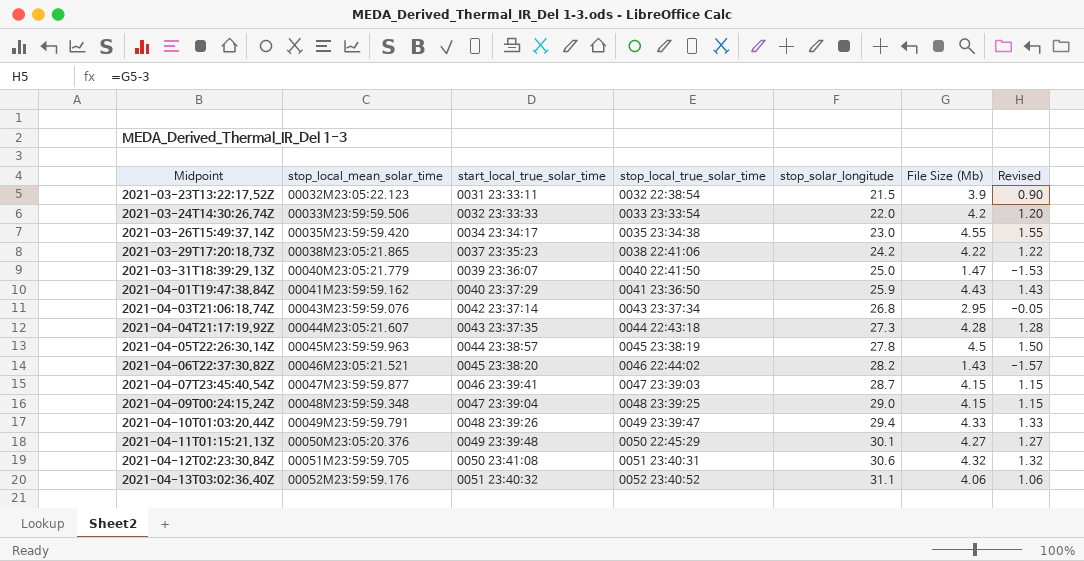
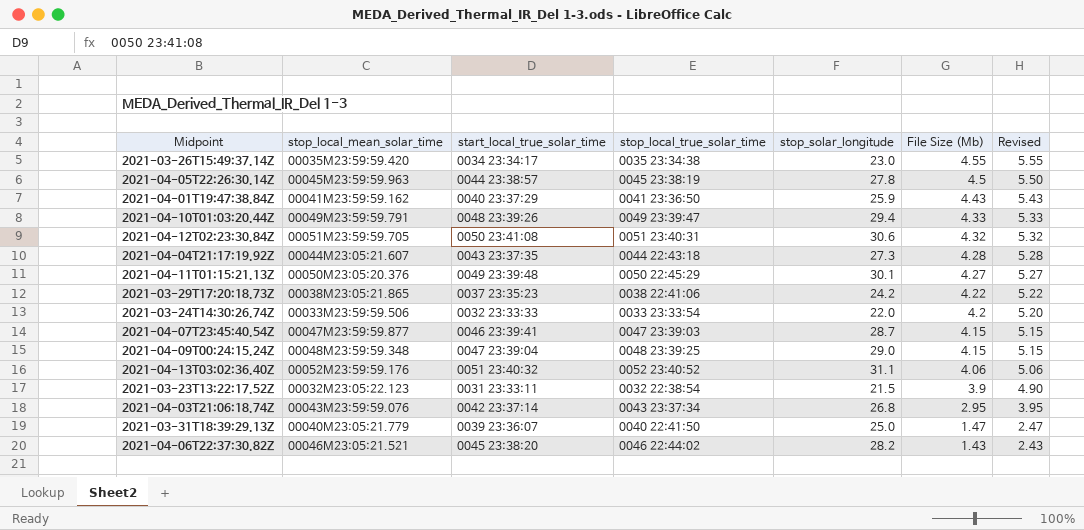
row order: Midpoint ascending -> File Size (Mb) descending
column Revised | formula: [File Size (Mb)] - 3 -> [File Size (Mb)] + 1

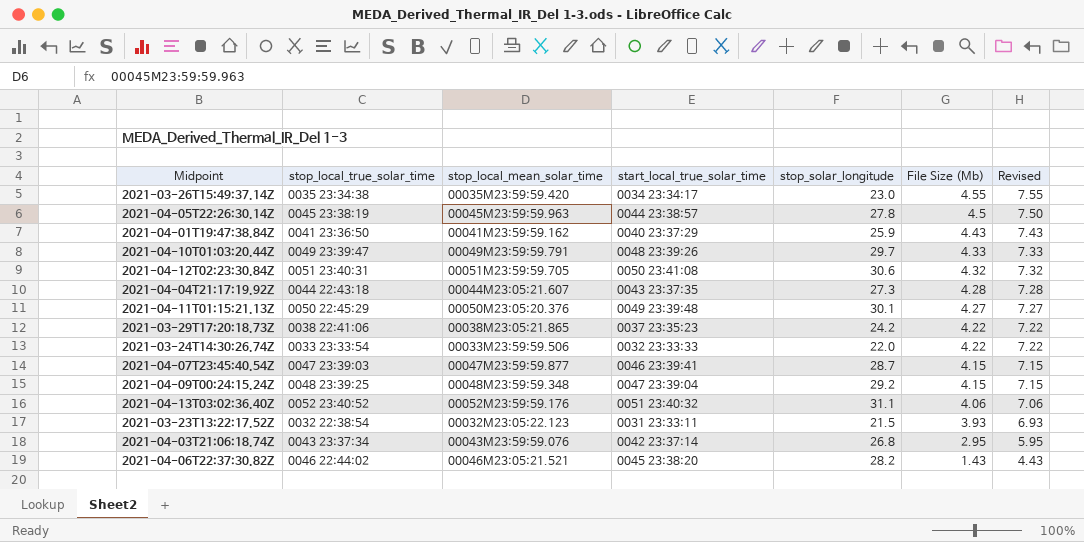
column stop_local_true_solar_time | position: 4 -> 2
column Revised | formula: [File Size (Mb)] + 1 -> [File Size (Mb)] + 3
row 2021-03-31T18:39:29.13Z: 00040M23:05:21.779 | 0039 23:36:07 | 0040 22:41:50 | 25.0 | 1.47 | 2.47 -> none
2021-04-10T01:03:20.44Z | stop_solar_longitude: 29.4 -> 29.7
2021-03-24T14:30:26.74Z | File Size (Mb): 4.2 -> 4.22
2021-04-09T00:24:15.24Z | stop_solar_longitude: 29.0 -> 29.2
2021-03-23T13:22:17.52Z | File Size (Mb): 3.9 -> 3.93

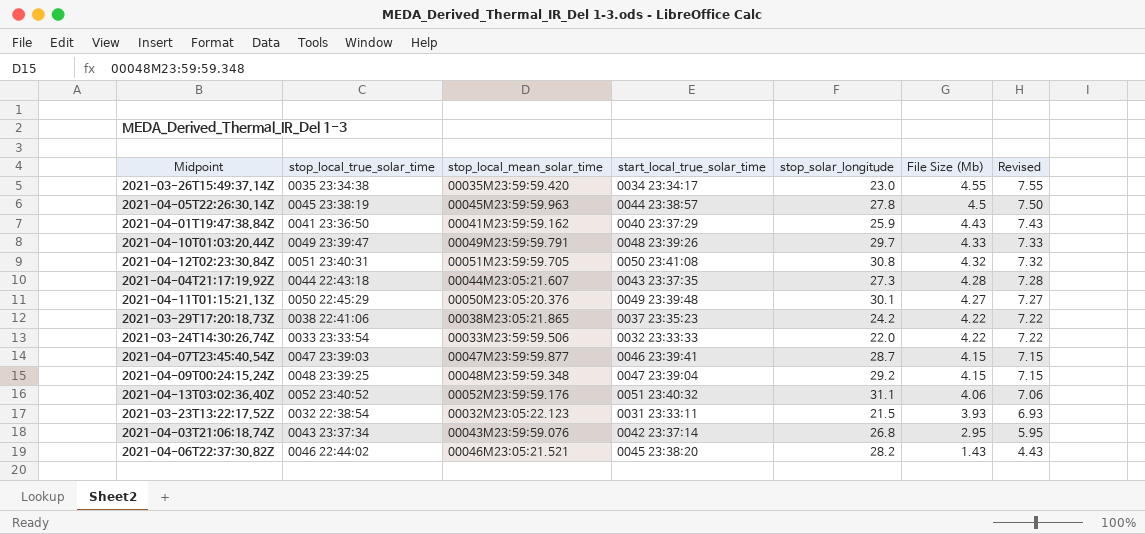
2021-04-12T02:23:30.84Z | stop_solar_longitude: 30.6 -> 30.8

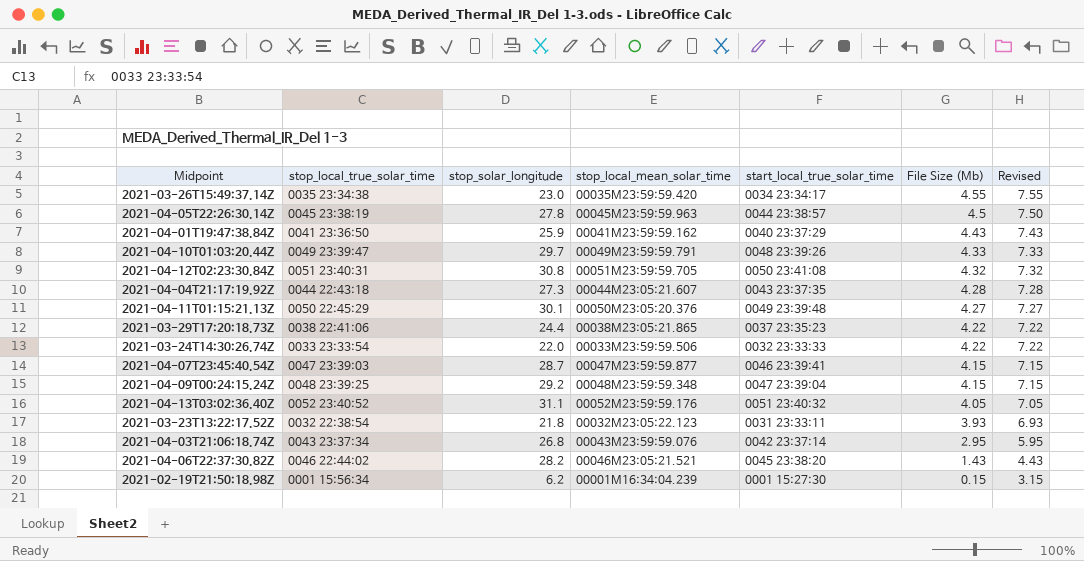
column stop_solar_longitude | position: 5 -> 3
2021-03-29T17:20:18.73Z | stop_solar_longitude: 24.2 -> 24.4
2021-04-13T03:02:36.40Z | File Size (Mb): 4.06 -> 4.05
2021-04-13T03:02:36.40Z | Revised: 7.06 -> 7.05
2021-03-23T13:22:17.52Z | stop_solar_longitude: 21.5 -> 21.8
row 2021-02-19T21:50:18.98Z: none -> 0001 15:56:34 | 6.2 | 00001M16:34:04.239 | 0001 15:27:30 | 0.15 | 3.15

